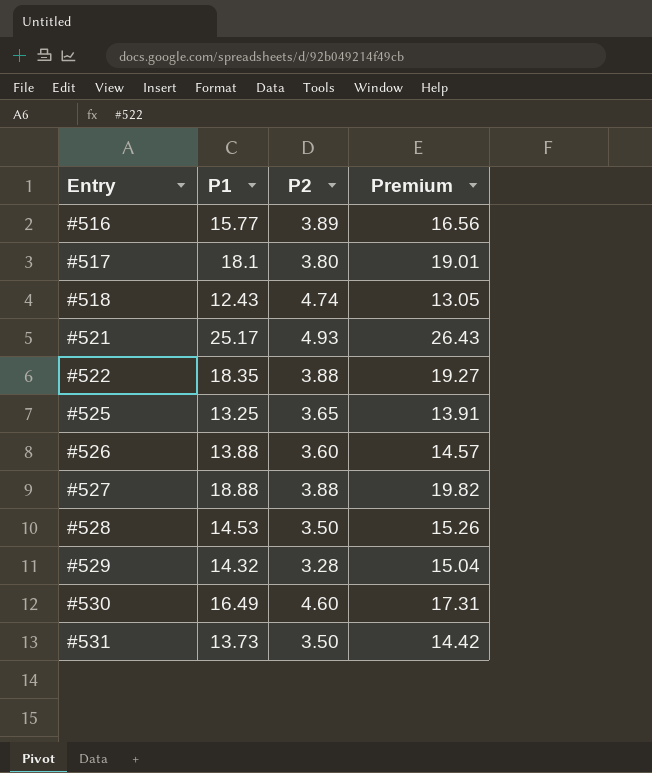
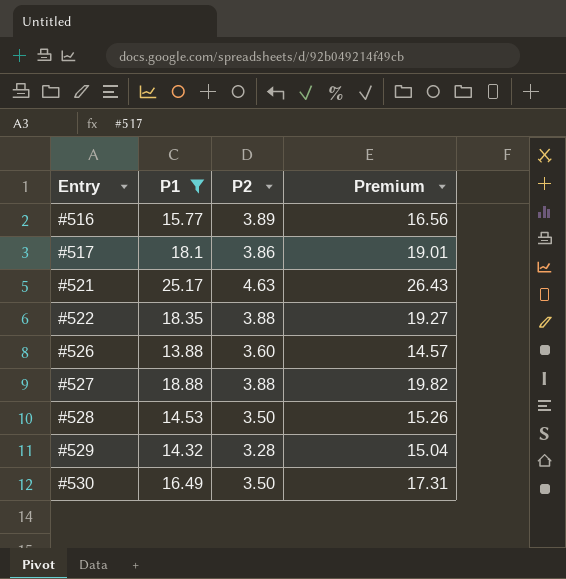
filter: none -> P1 >= 13.88
#517 | P2: 3.80 -> 3.86
#521 | P2: 4.93 -> 4.63
#530 | P2: 4.60 -> 3.50

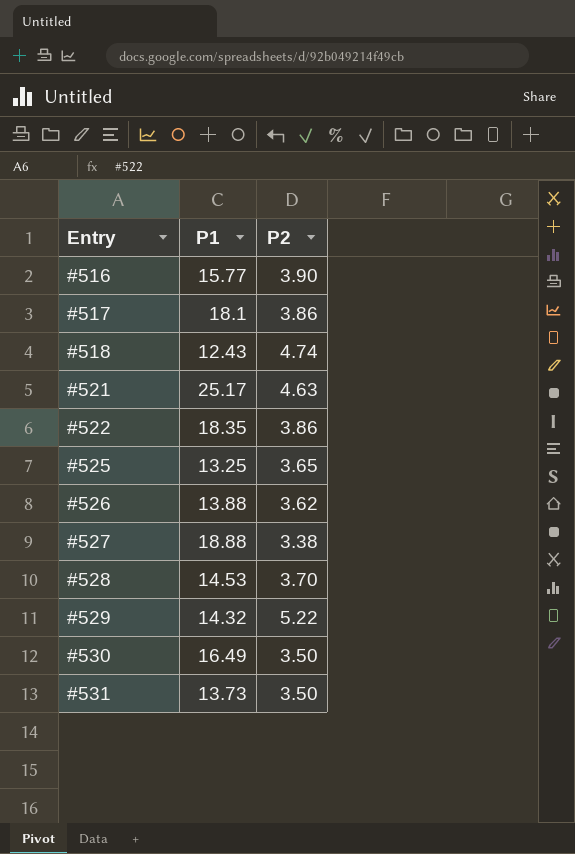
filter: P1 >= 13.88 -> none
column Premium | formula: [P1] * 1.05 -> none
#516 | P2: 3.89 -> 3.90
#522 | P2: 3.88 -> 3.86
#526 | P2: 3.60 -> 3.62
#527 | P2: 3.88 -> 3.38
#528 | P2: 3.50 -> 3.70
#529 | P2: 3.28 -> 5.22

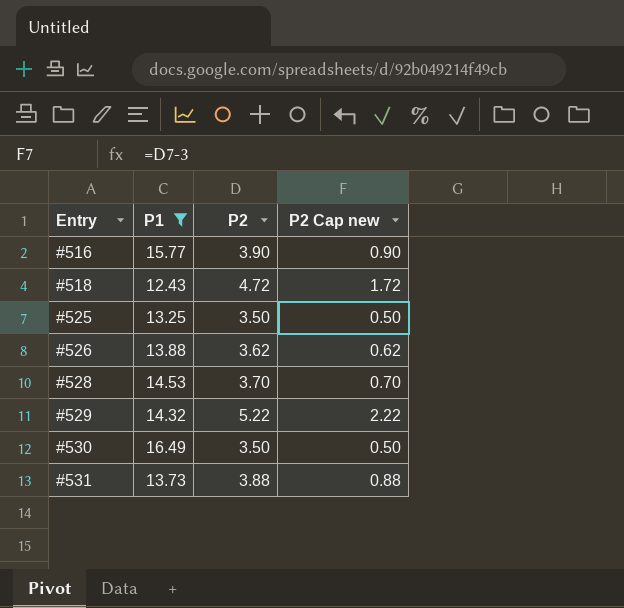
filter: none -> P1 <= 16.49
column P2 Cap new | formula: none -> [P2] - 3
#518 | P2: 4.74 -> 4.72
#525 | P2: 3.65 -> 3.50
#531 | P2: 3.50 -> 3.88

